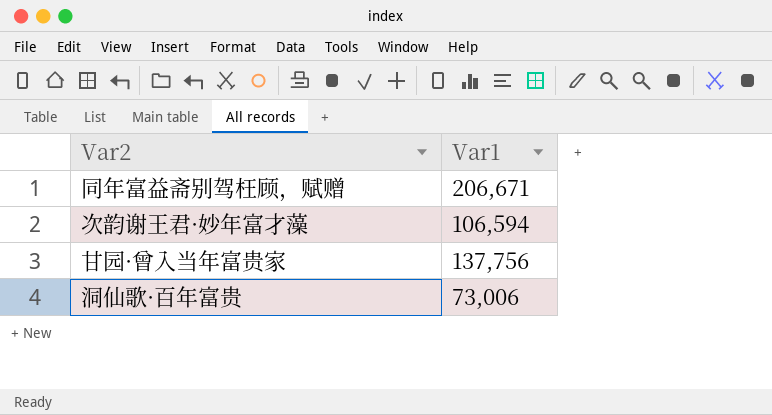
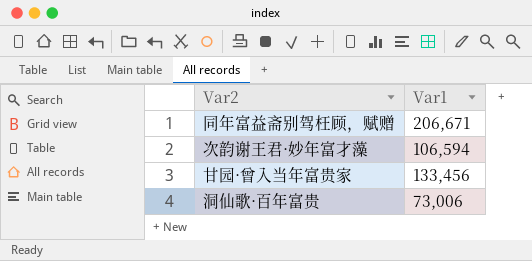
甘园·曾入当年富贵家 | Var1: 137,756 -> 133,456

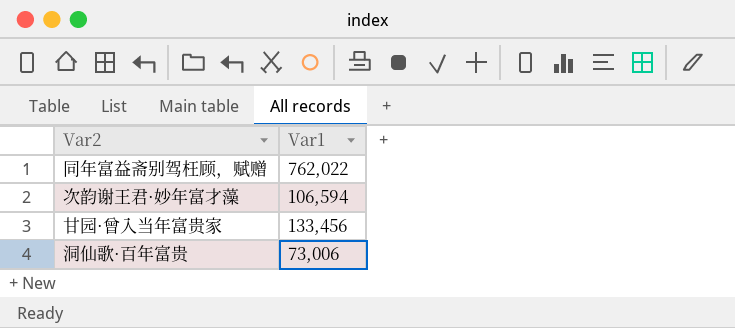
同年富益斋别驾枉顾，赋赠 | Var1: 206,671 -> 762,022

